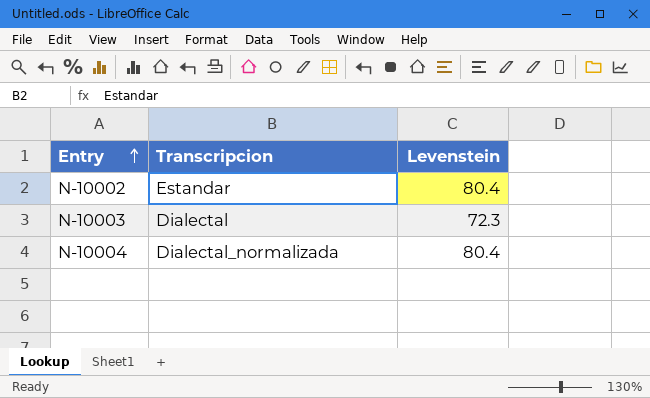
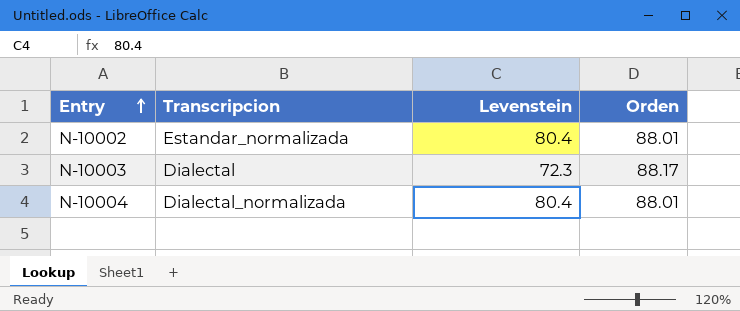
column Orden | position: none -> 4
N-10002 | Transcripcion: Estandar -> Estandar_normalizada

